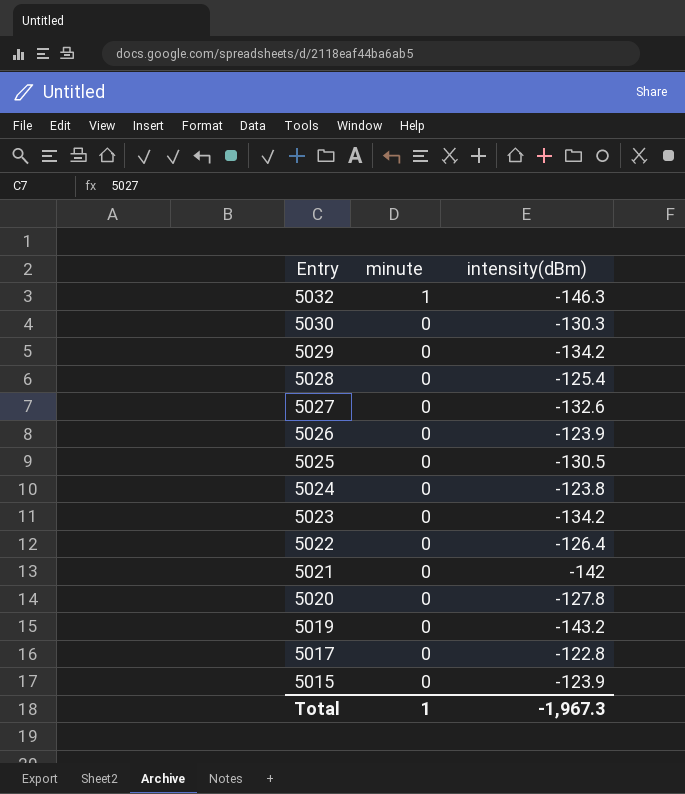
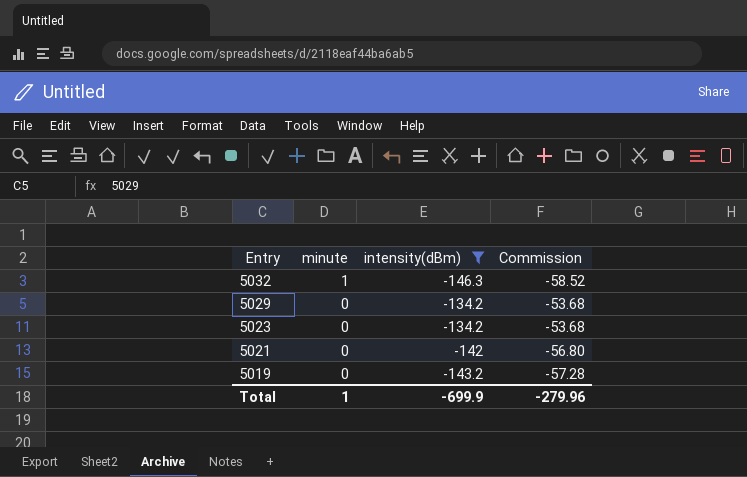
filter: none -> intensity(dBm) <= -134.2
column Commission | formula: none -> [intensity(dBm)] * 0.4
Total | intensity(dBm): -1,967.3 -> -699.9

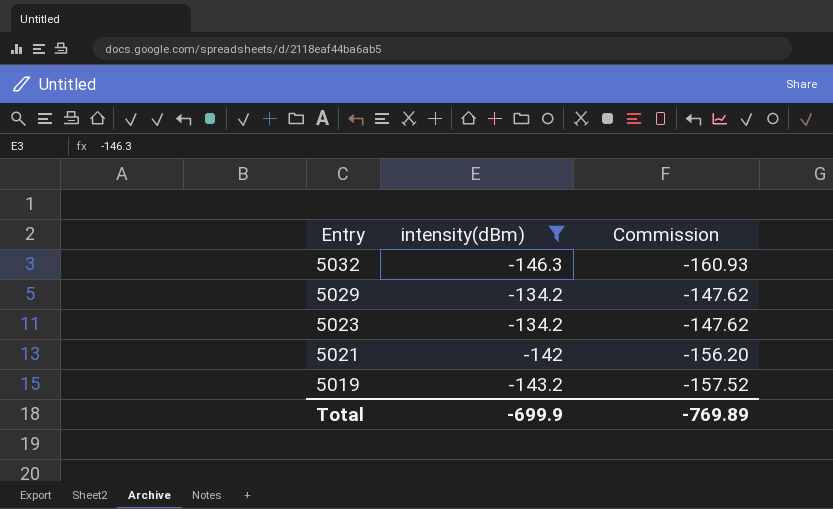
column minute | position: 2 -> none
column Commission | formula: [intensity(dBm)] * 0.4 -> [intensity(dBm)] * 1.1
Total | Commission: -279.96 -> -769.89

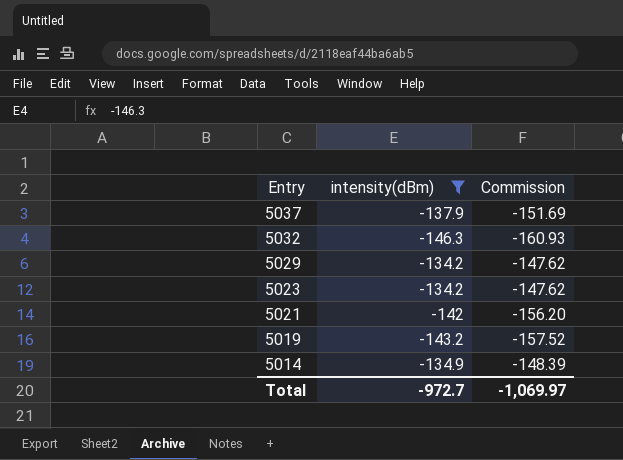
row 5037: none -> -137.9 | -151.69
row 5014: none -> -134.9 | -148.39
Total | intensity(dBm): -699.9 -> -972.7
Total | Commission: -769.89 -> -1,069.97

